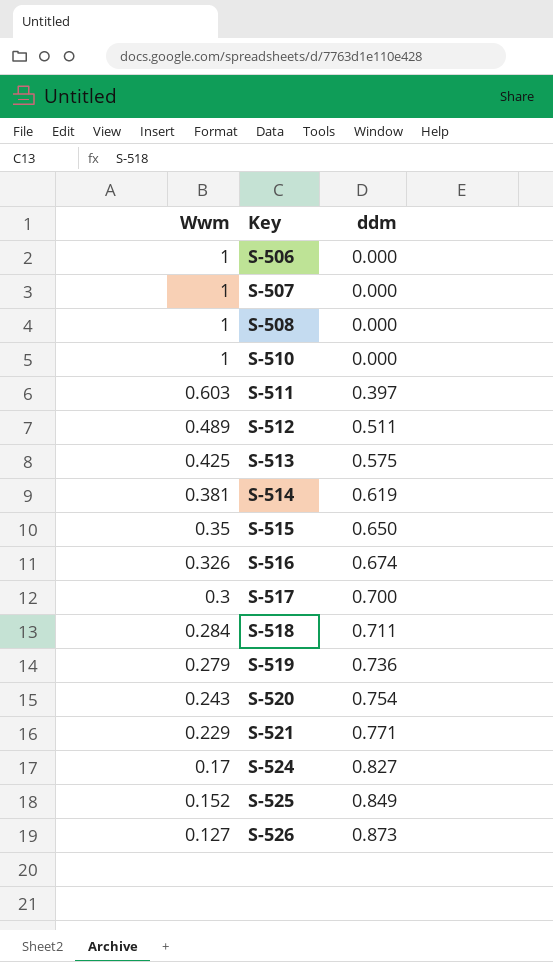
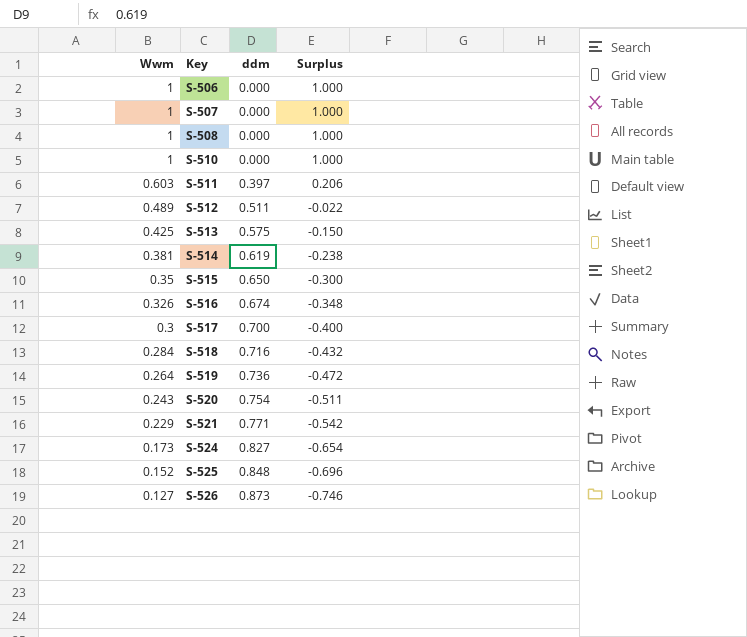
column Surplus | formula: none -> [Wwm] - [ddm]
S-518 | ddm: 0.711 -> 0.716
S-519 | Wwm: 0.279 -> 0.264
S-524 | Wwm: 0.17 -> 0.173
S-525 | ddm: 0.849 -> 0.848

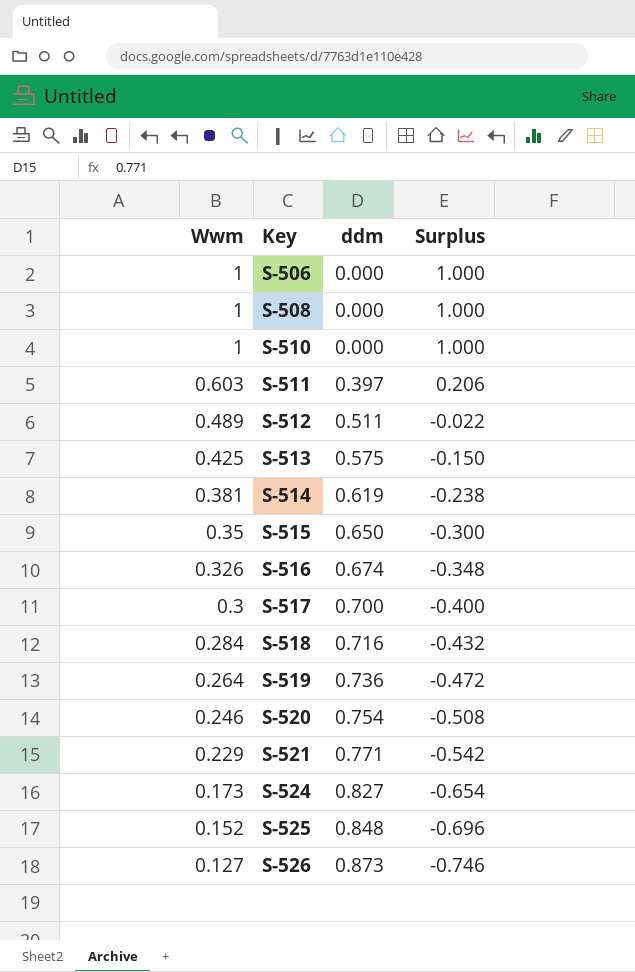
row S-507: 1 | 0.000 | 1.000 -> none
S-520 | Wwm: 0.243 -> 0.246
S-520 | Surplus: -0.511 -> -0.508

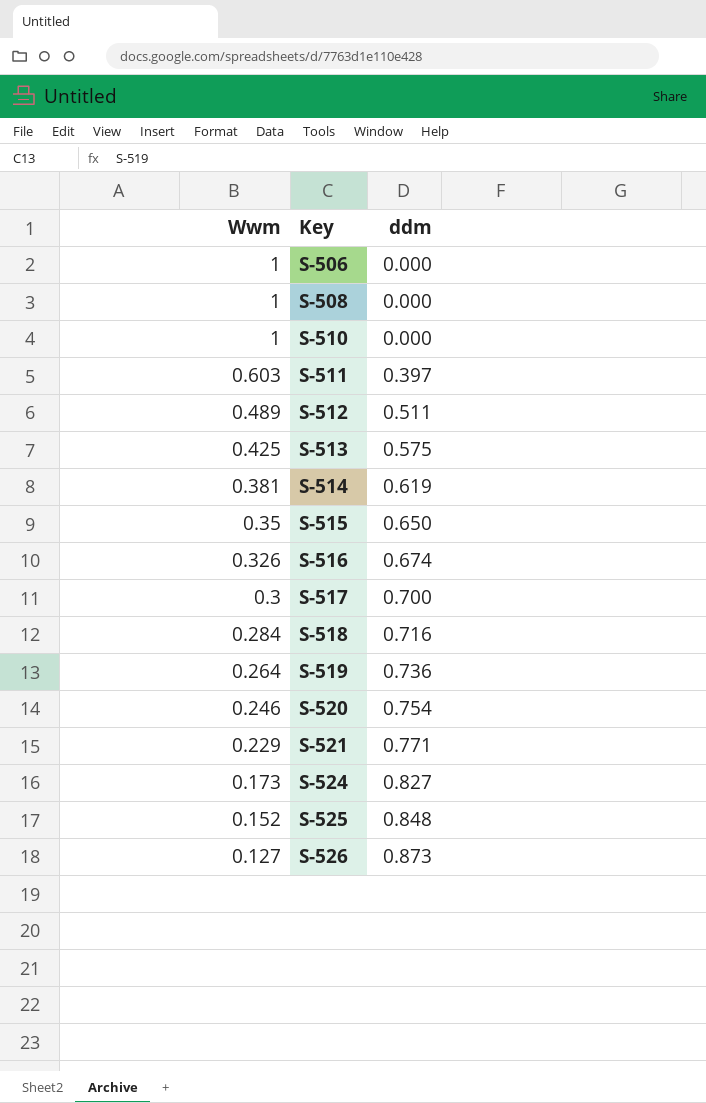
column Surplus | formula: [Wwm] - [ddm] -> none

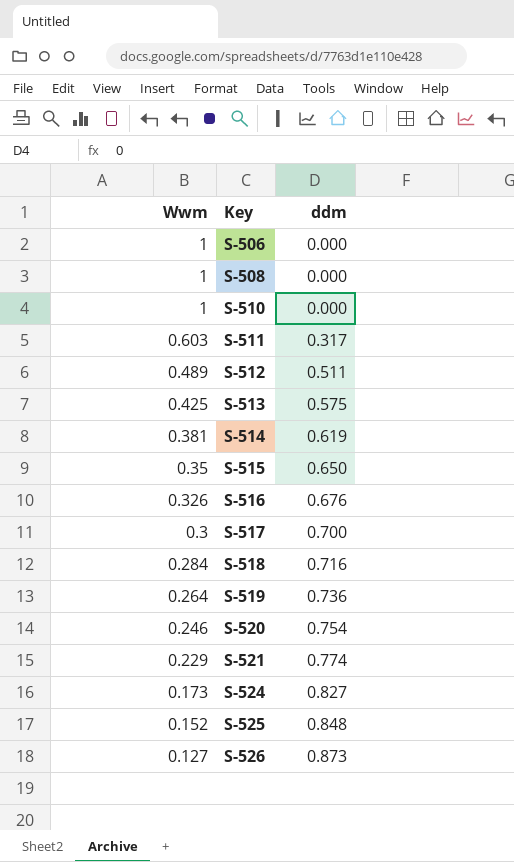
S-511 | ddm: 0.397 -> 0.317
S-516 | ddm: 0.674 -> 0.676
S-521 | ddm: 0.771 -> 0.774

